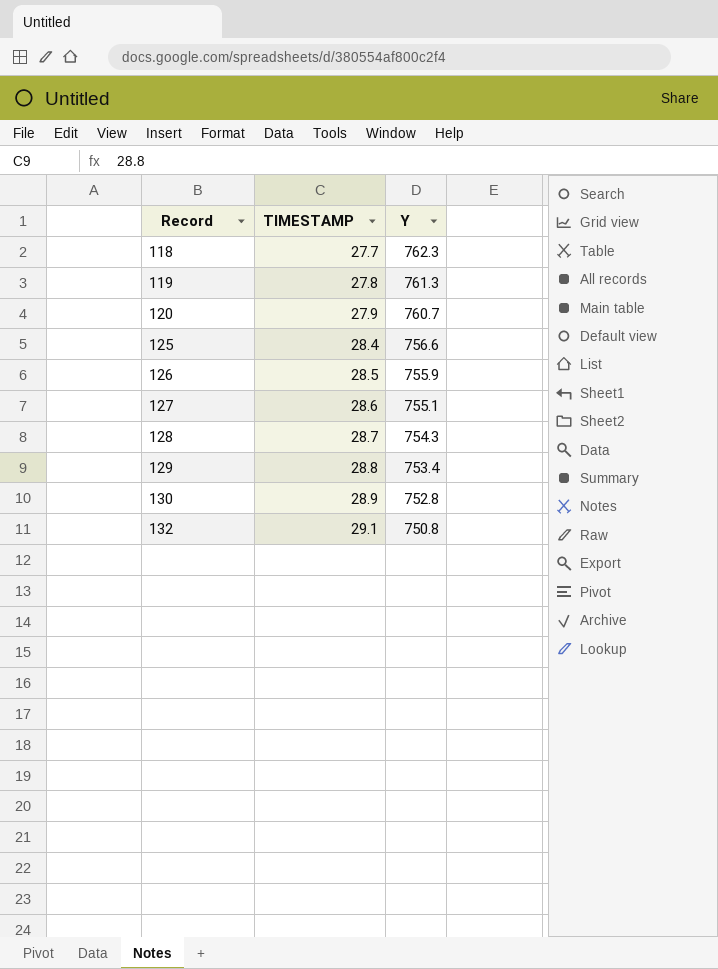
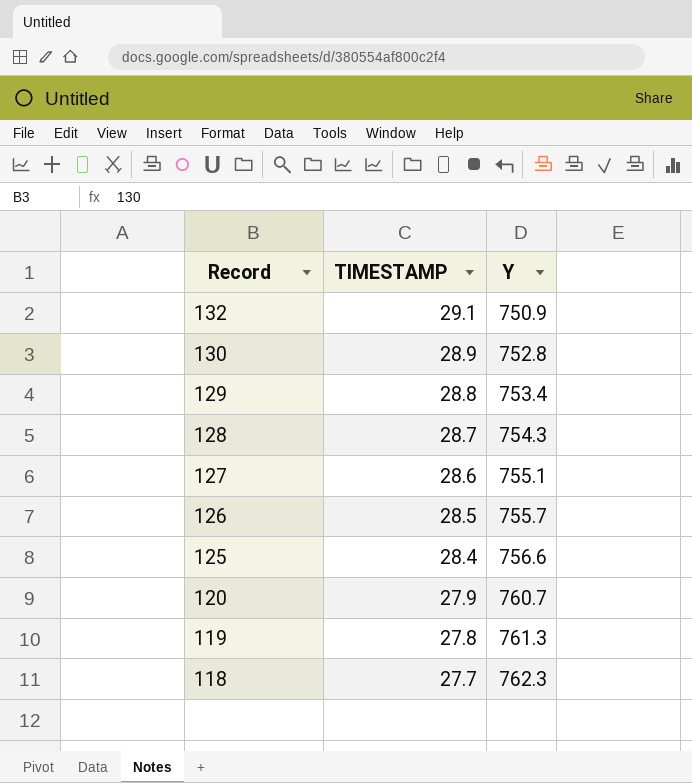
row order: Record ascending -> Record descending
132 | Y: 750.8 -> 750.9
126 | Y: 755.9 -> 755.7

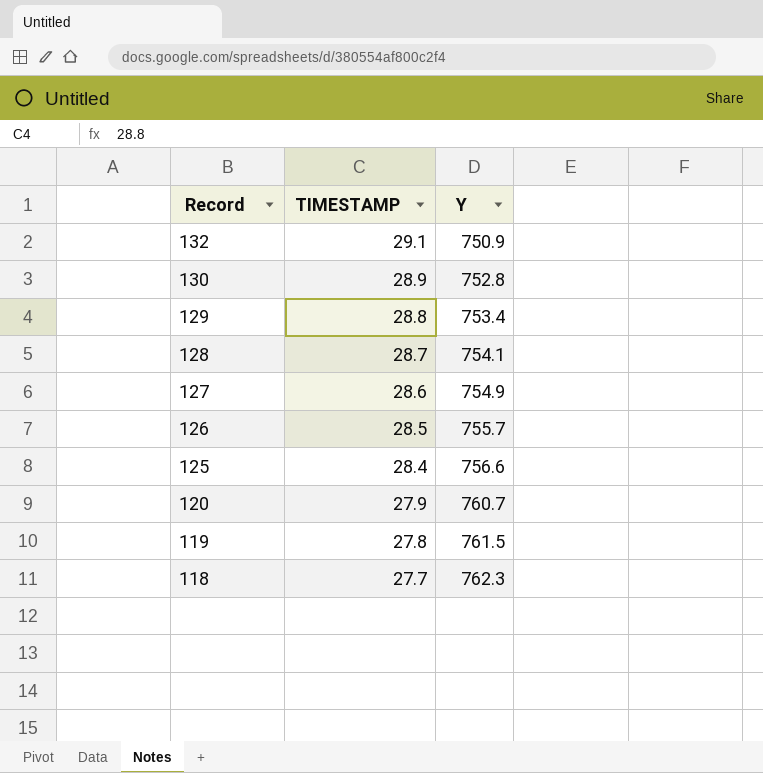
128 | Y: 754.3 -> 754.1
127 | Y: 755.1 -> 754.9
119 | Y: 761.3 -> 761.5

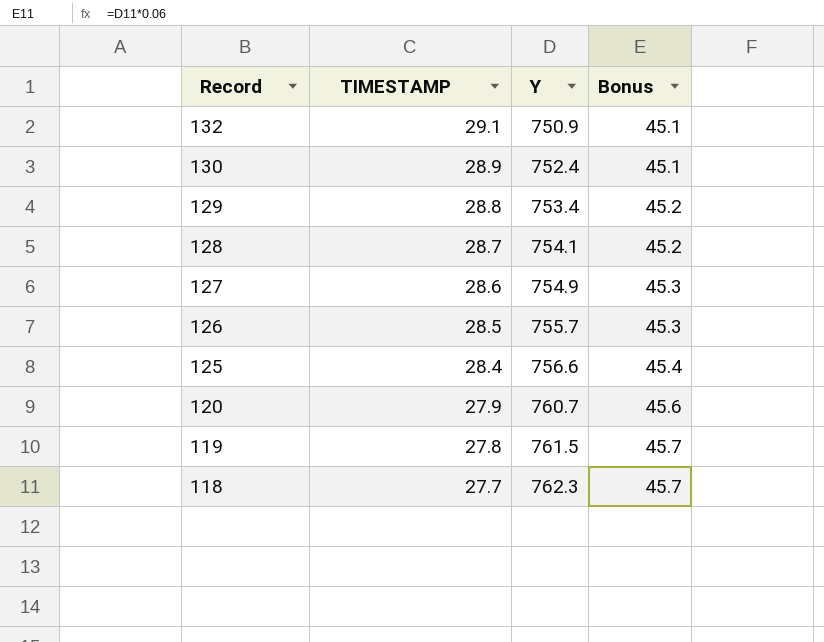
column Bonus | formula: none -> [Y] * 0.06
130 | Y: 752.8 -> 752.4

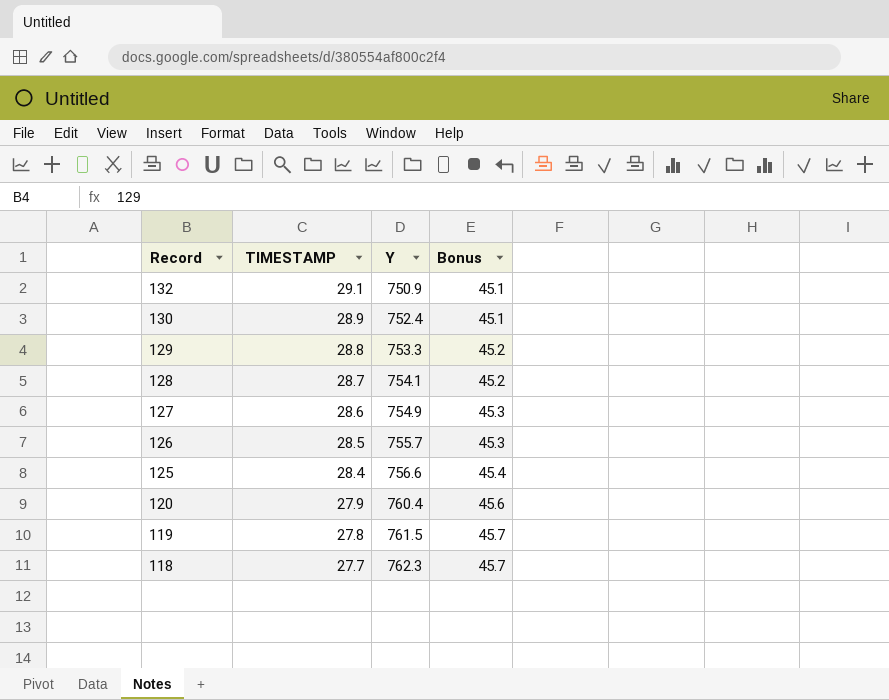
129 | Y: 753.4 -> 753.3
120 | Y: 760.7 -> 760.4

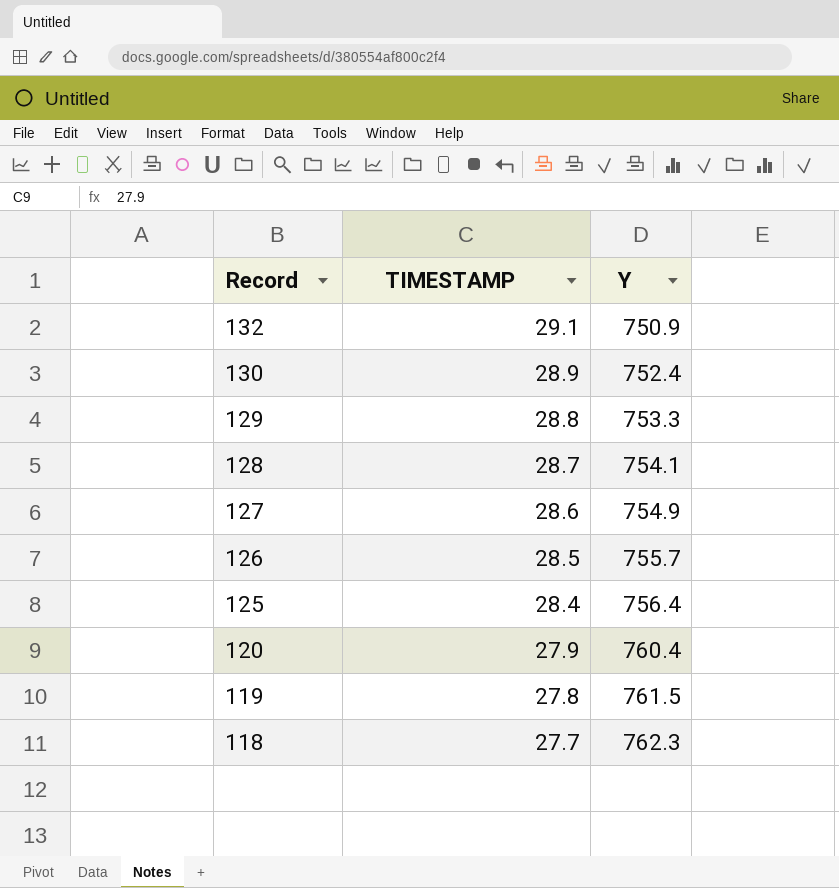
column Bonus | formula: [Y] * 0.06 -> none
125 | Y: 756.6 -> 756.4

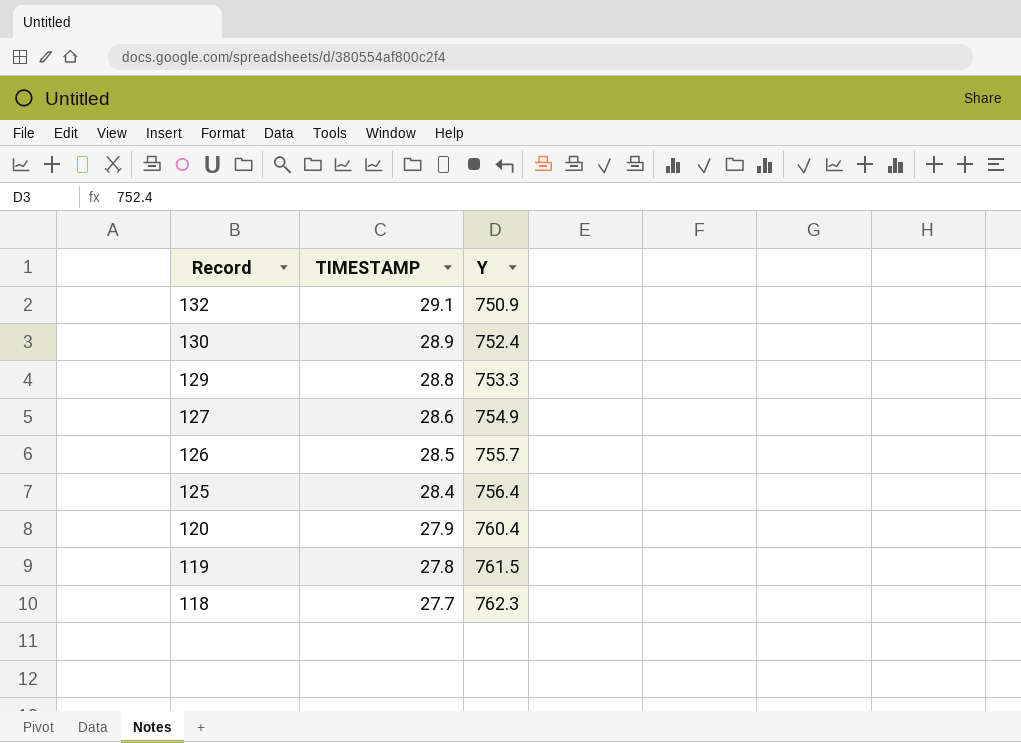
row 128: 28.7 | 754.1 -> none

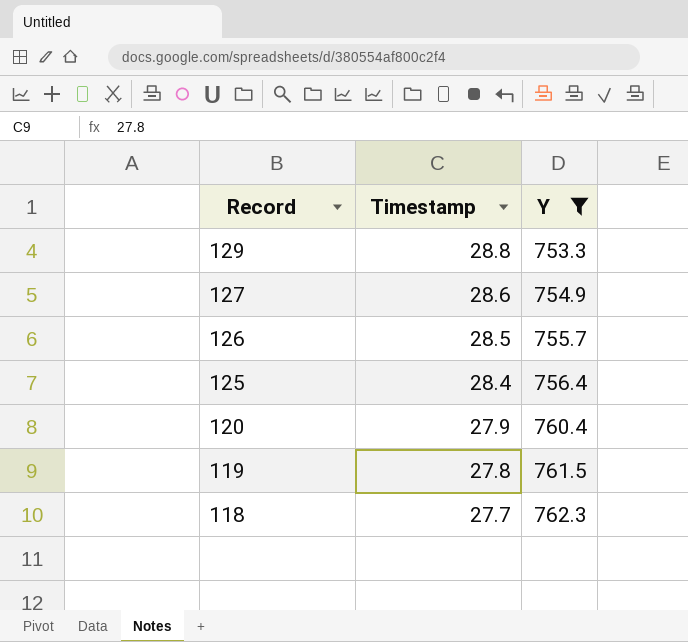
filter: none -> Y >= 753.3
column name: TIMESTAMP -> Timestamp

